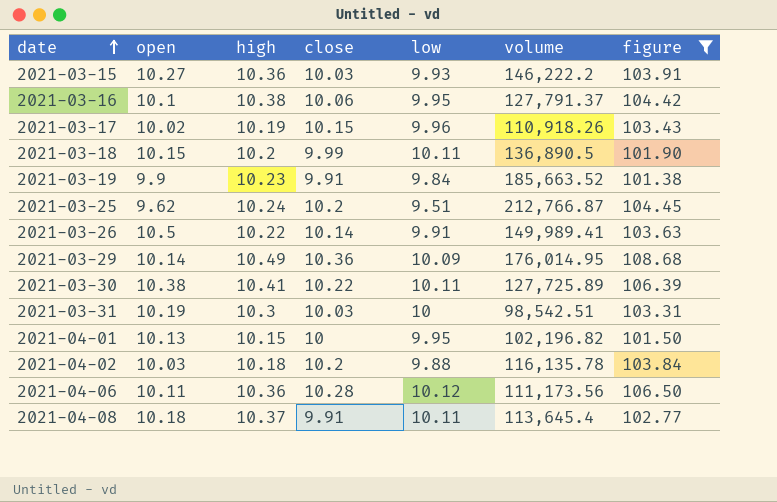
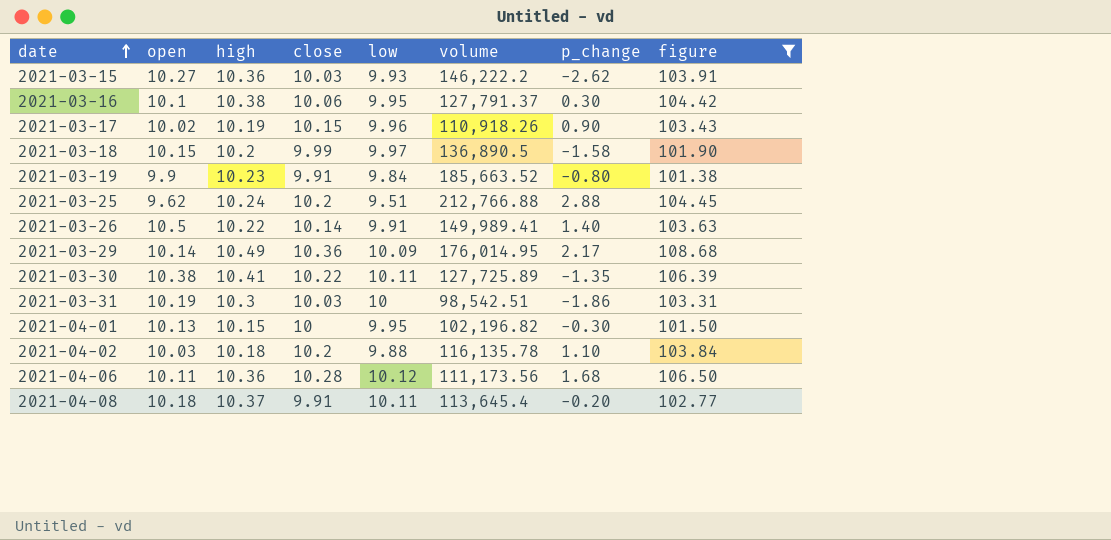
column p_change | position: none -> 7
2021-03-18 | low: 10.11 -> 9.97
2021-03-25 | volume: 212,766.87 -> 212,766.88

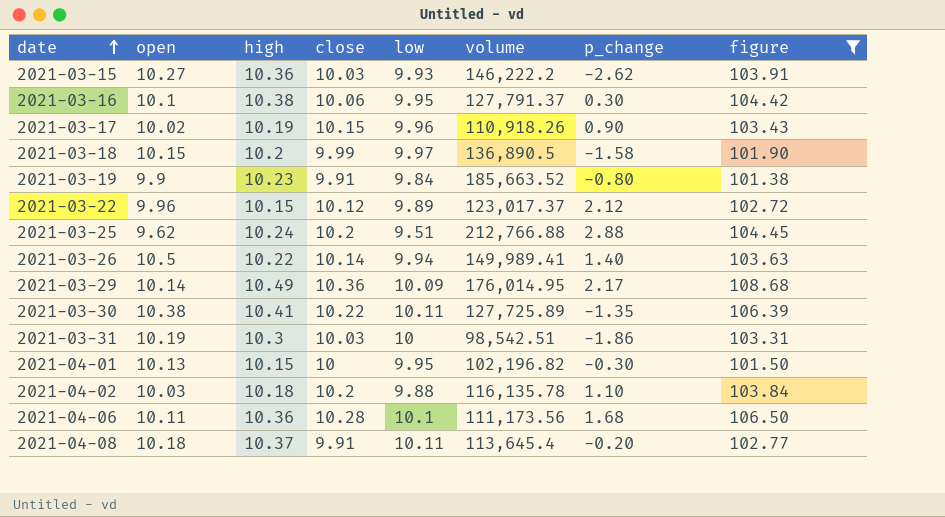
row 2021-03-22: none -> 9.96 | 10.15 | 10.12 | 9.89 | 123,017.37 | 2.12 | 102.72
2021-03-26 | low: 9.91 -> 9.94
2021-04-06 | low: 10.12 -> 10.1

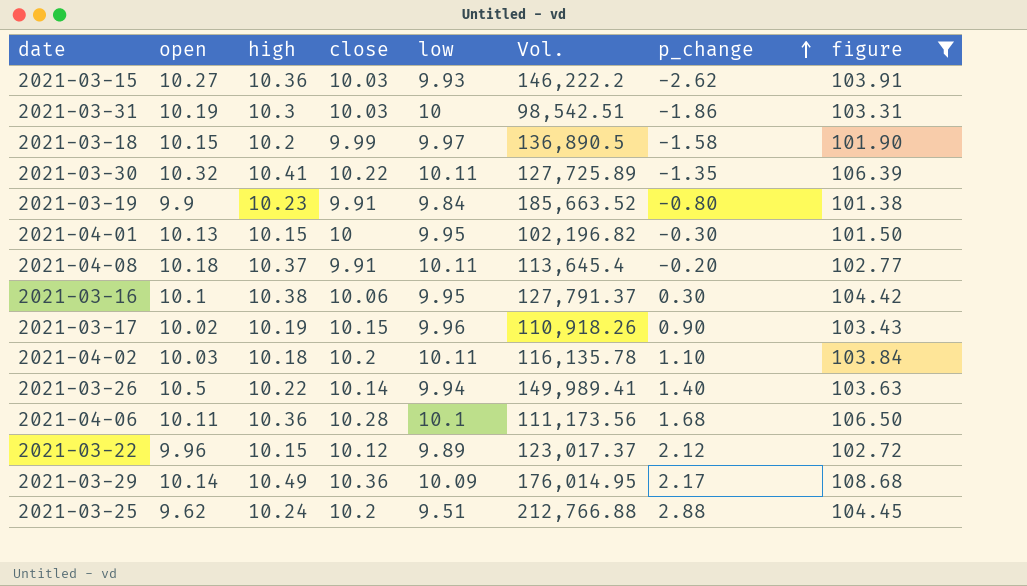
row order: date ascending -> p_change ascending
column name: volume -> Vol.
2021-03-30 | open: 10.38 -> 10.32
2021-04-02 | low: 9.88 -> 10.11

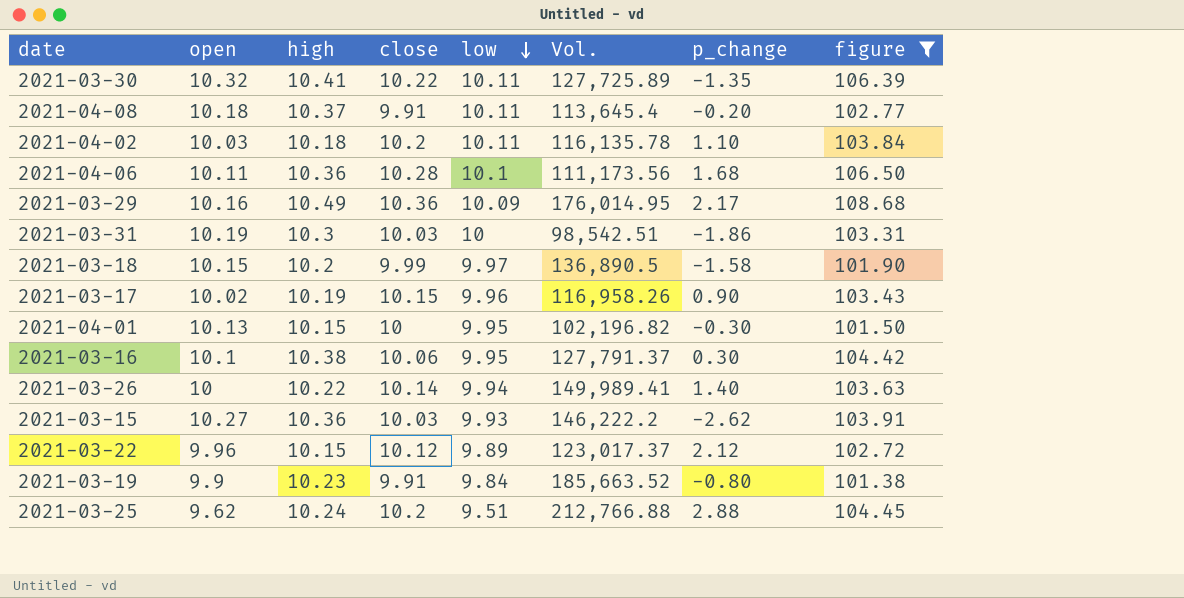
row order: p_change ascending -> low descending
2021-03-29 | open: 10.14 -> 10.16
2021-03-17 | Vol.: 110,918.26 -> 116,958.26
2021-03-26 | open: 10.5 -> 10

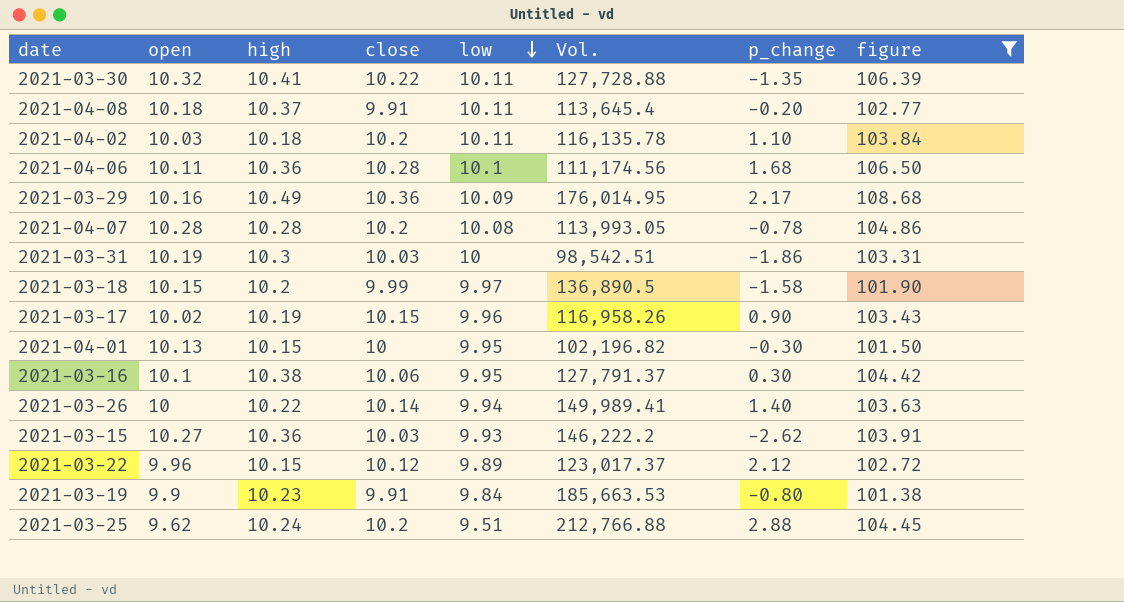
2021-03-30 | Vol.: 127,725.89 -> 127,728.88
2021-04-06 | Vol.: 111,173.56 -> 111,174.56
row 2021-04-07: none -> 10.28 | 10.28 | 10.2 | 10.08 | 113,993.05 | -0.78 | 104.86
2021-03-19 | Vol.: 185,663.52 -> 185,663.53

